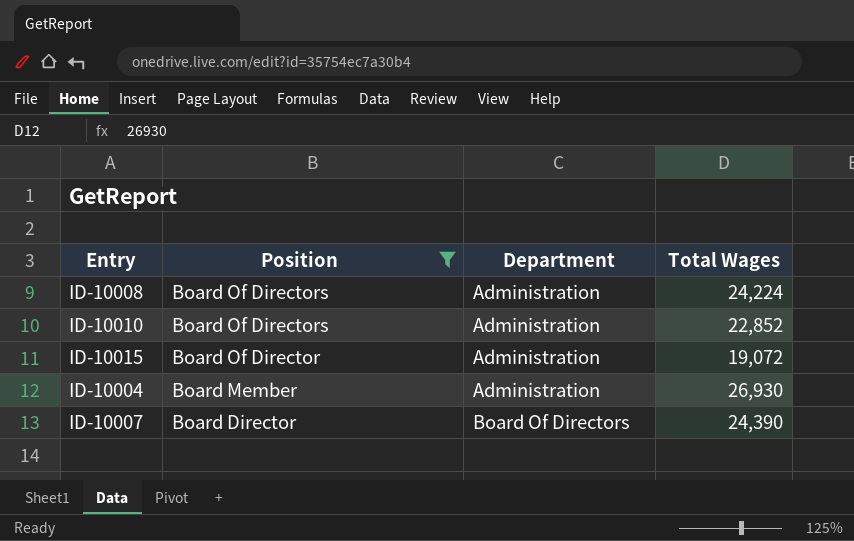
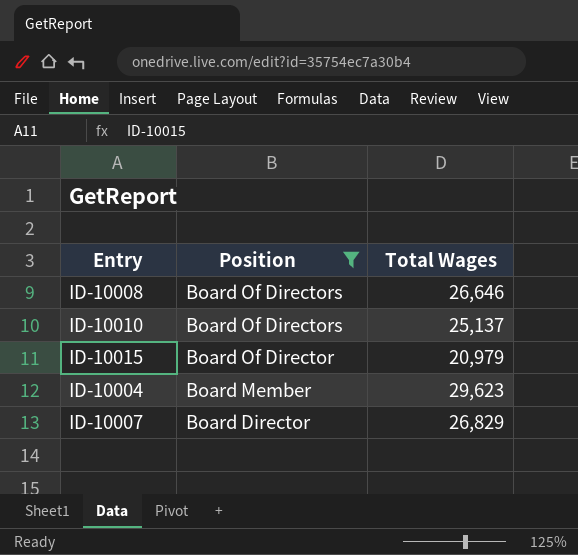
column Department | position: 3 -> none
ID-10008 | Total Wages: 24,224 -> 26,646
ID-10010 | Total Wages: 22,852 -> 25,137
ID-10015 | Total Wages: 19,072 -> 20,979
ID-10004 | Total Wages: 26,930 -> 29,623
ID-10007 | Total Wages: 24,390 -> 26,829

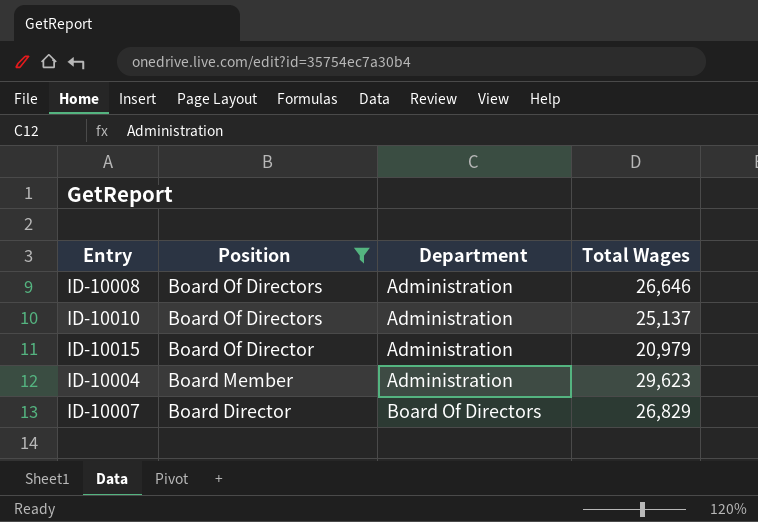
column Department | position: none -> 3

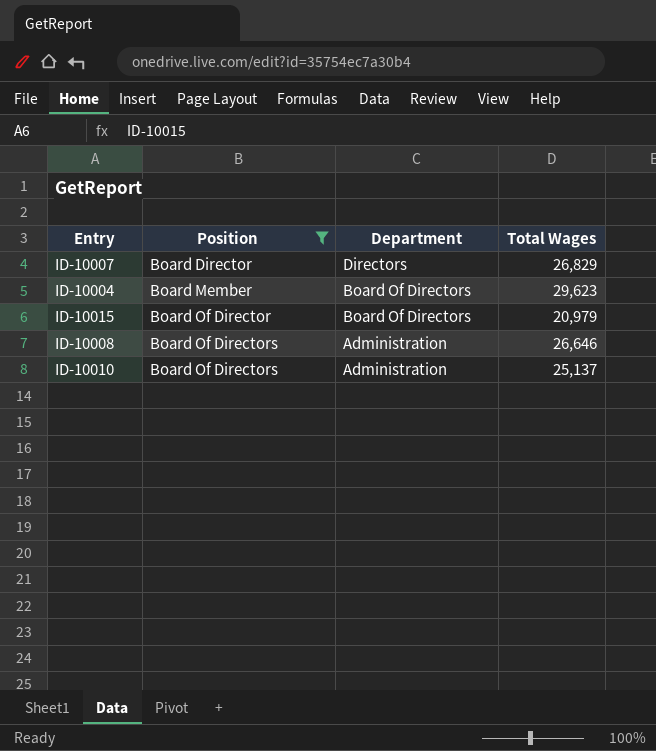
row order: Position descending -> Position ascending
ID-10007 | Department: Board Of Directors -> Directors
ID-10004 | Department: Administration -> Board Of Directors
ID-10015 | Department: Administration -> Board Of Directors

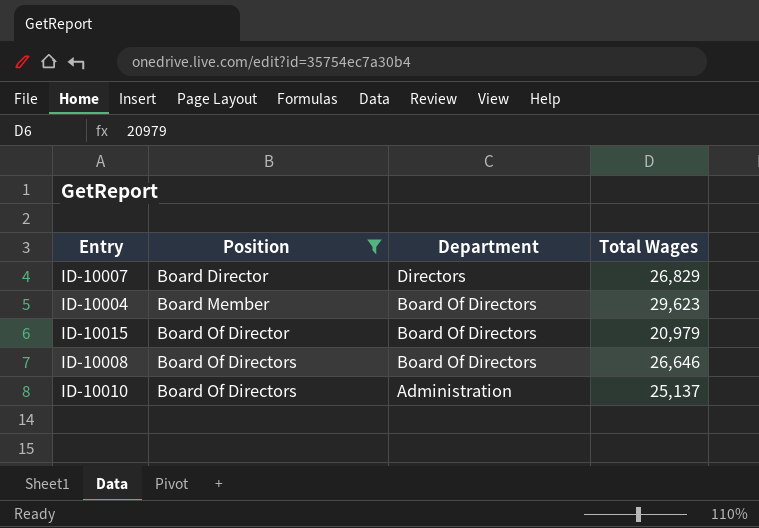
ID-10008 | Department: Administration -> Board Of Directors

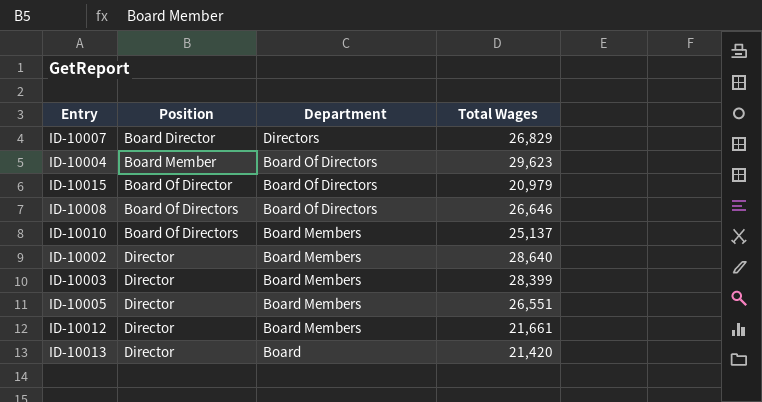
filter: Position != Director -> none
ID-10010 | Department: Administration -> Board Members

